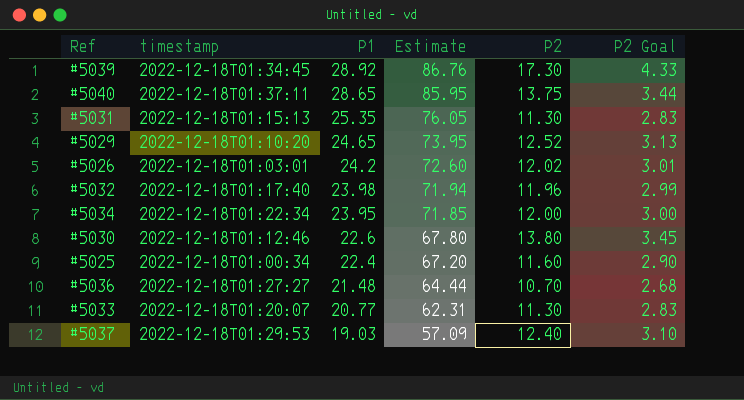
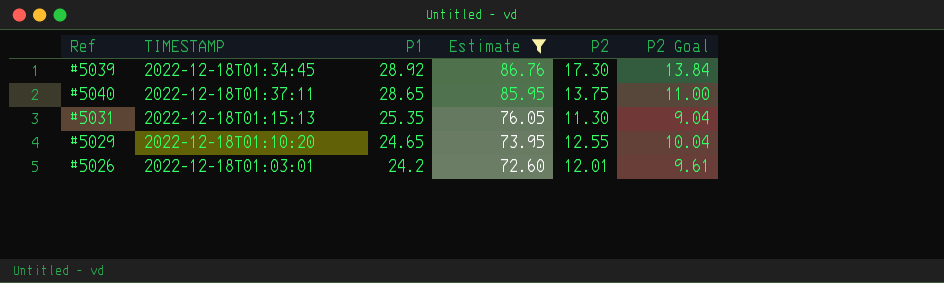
filter: none -> Estimate >= 72.60
column name: timestamp -> TIMESTAMP
column P2 Goal | formula: [P2] * 0.25 -> [P2] * 0.8
#5029 | P2: 12.52 -> 12.55
#5026 | P2: 12.02 -> 12.01

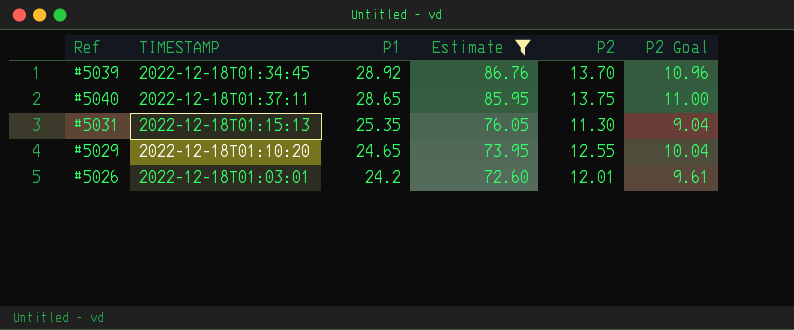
#5039 | P2: 17.30 -> 13.70
#5039 | P2 Goal: 13.84 -> 10.96

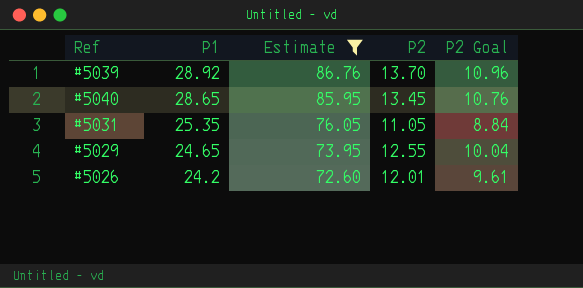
column TIMESTAMP | position: 2 -> none
#5040 | P2: 13.75 -> 13.45
#5040 | P2 Goal: 11.00 -> 10.76
#5031 | P2: 11.30 -> 11.05
#5031 | P2 Goal: 9.04 -> 8.84

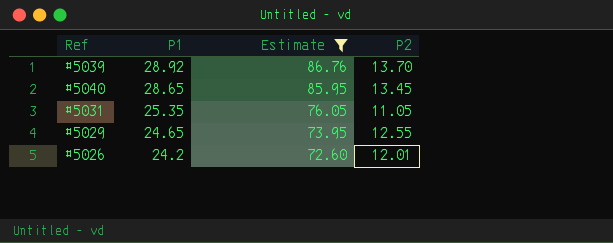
column P2 Goal | formula: [P2] * 0.8 -> none

